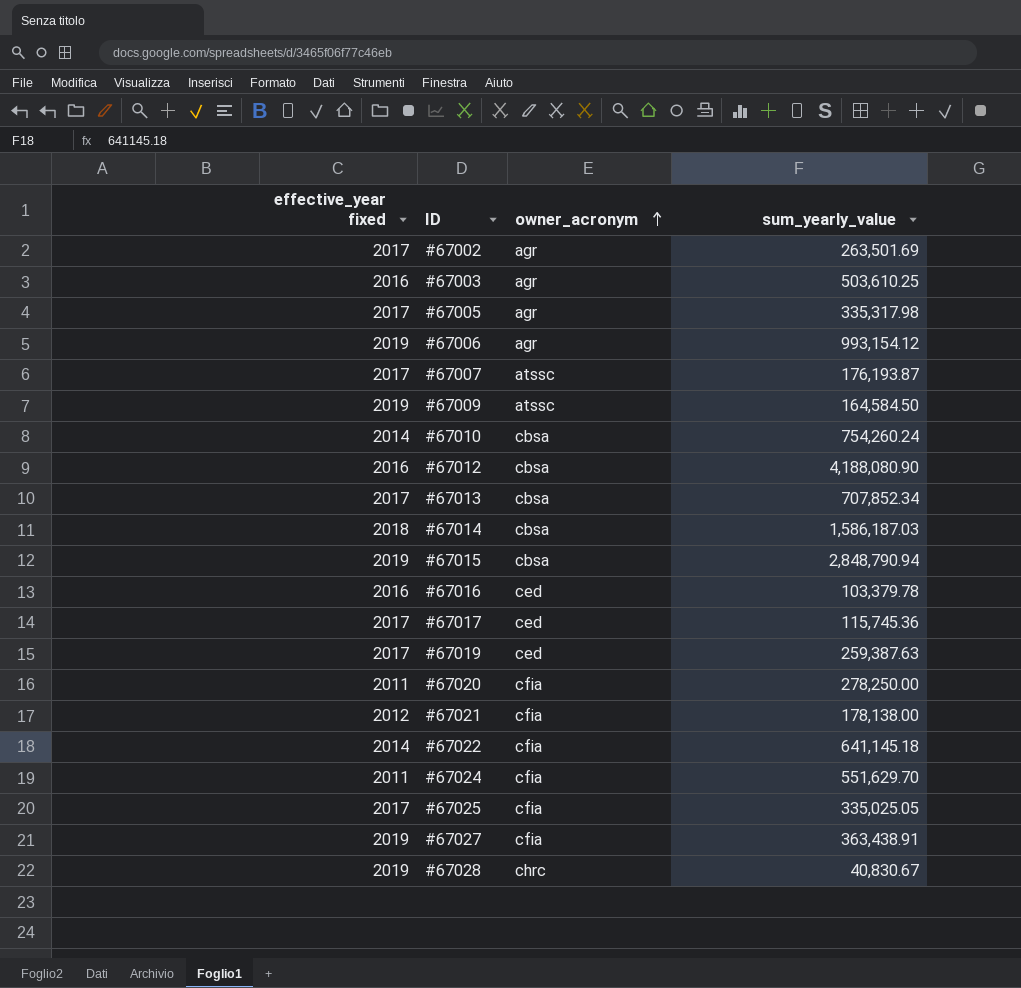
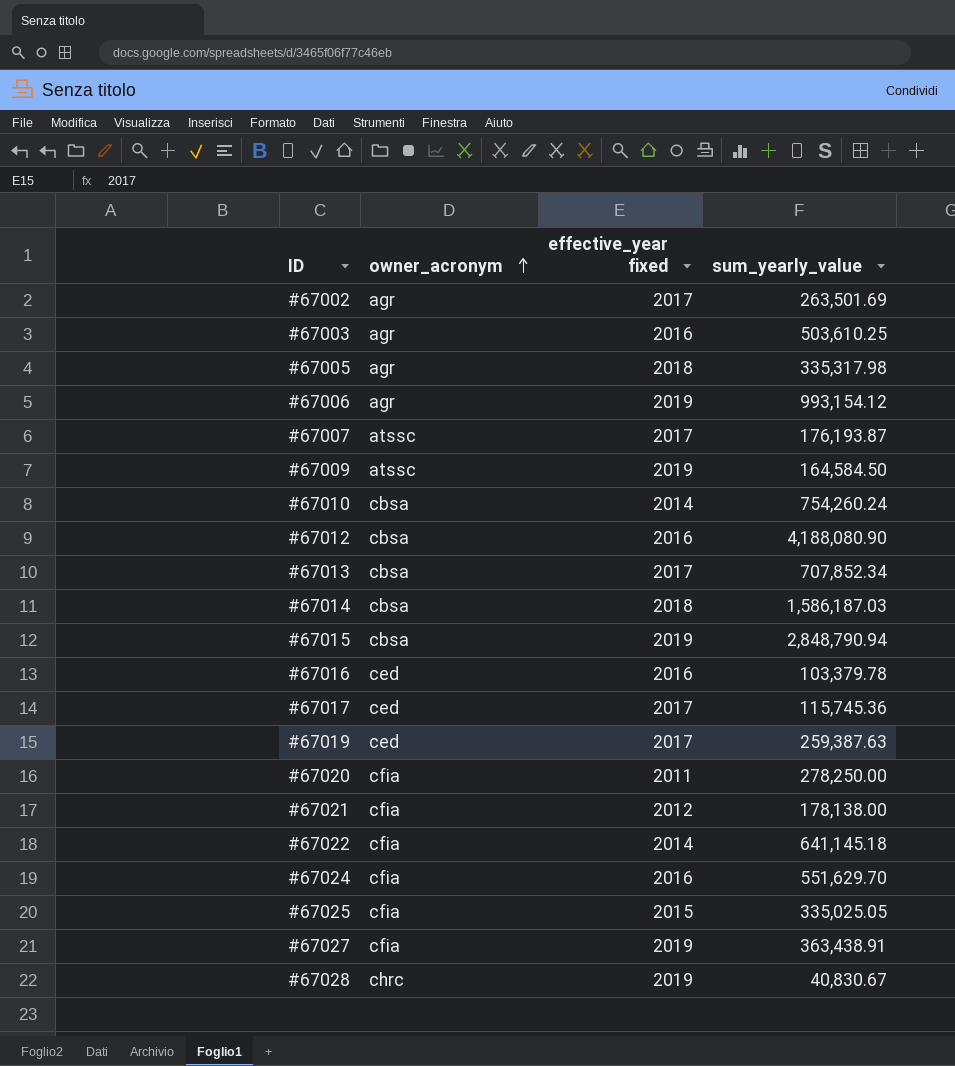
column effective_year fixed | position: 1 -> 3
#67005 | effective_year fixed: 2017 -> 2018
#67024 | effective_year fixed: 2011 -> 2016
#67025 | effective_year fixed: 2017 -> 2015

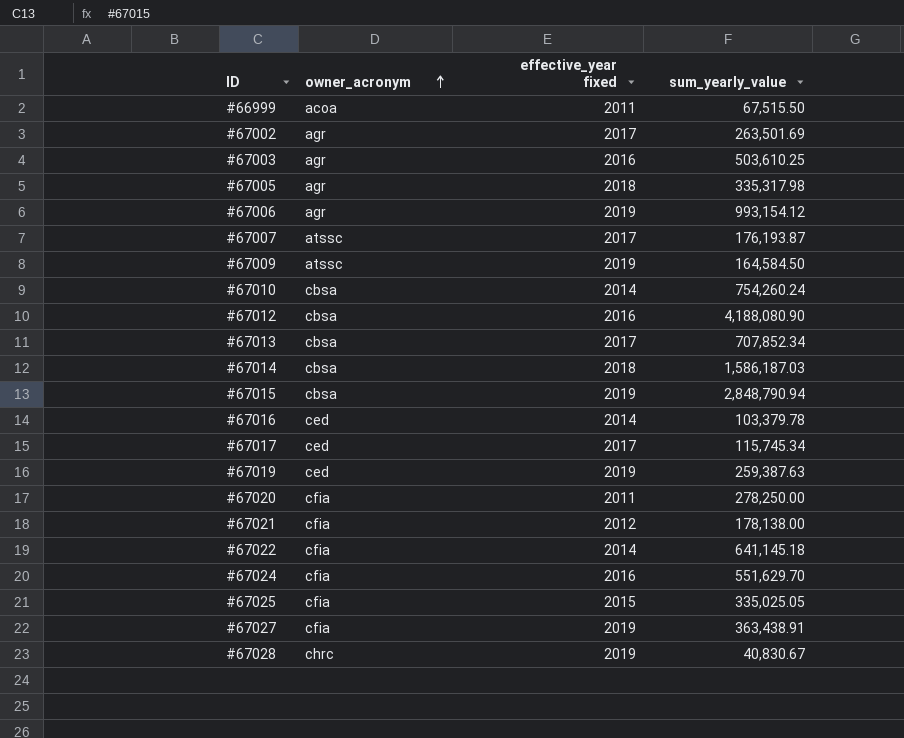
row #66999: none -> acoa | 2011 | 67,515.50
#67016 | effective_year fixed: 2016 -> 2014
#67017 | sum_yearly_value: 115,745.36 -> 115,745.34
#67019 | effective_year fixed: 2017 -> 2019

